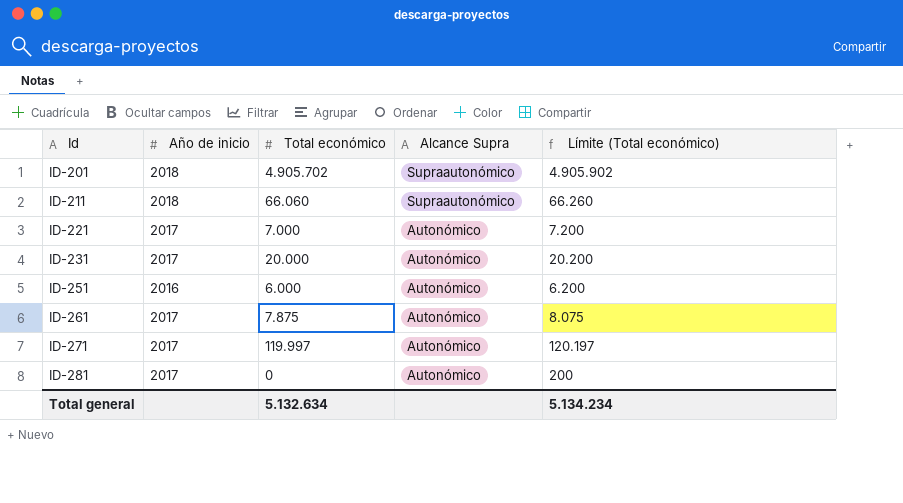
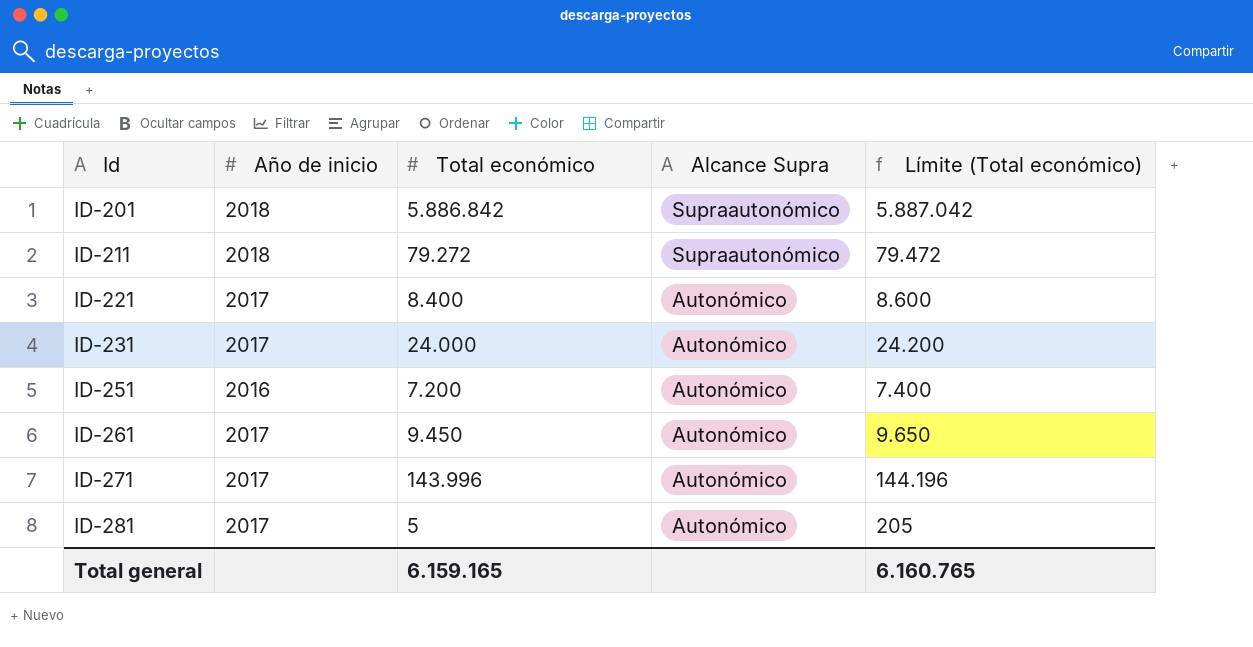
ID-201 | Total económico: 4.905.702 -> 5.886.842
ID-201 | Límite (Total económico): 4.905.902 -> 5.887.042
ID-211 | Total económico: 66.060 -> 79.272
ID-211 | Límite (Total económico): 66.260 -> 79.472
ID-221 | Total económico: 7.000 -> 8.400
ID-221 | Límite (Total económico): 7.200 -> 8.600
ID-231 | Total económico: 20.000 -> 24.000
ID-231 | Límite (Total económico): 20.200 -> 24.200
ID-251 | Total económico: 6.000 -> 7.200
ID-251 | Límite (Total económico): 6.200 -> 7.400
ID-261 | Total económico: 7.875 -> 9.450
ID-261 | Límite (Total económico): 8.075 -> 9.650
ID-271 | Total económico: 119.997 -> 143.996
ID-271 | Límite (Total económico): 120.197 -> 144.196
ID-281 | Total económico: 0 -> 5
ID-281 | Límite (Total económico): 200 -> 205
Total general | Total económico: 5.132.634 -> 6.159.165
Total general | Límite (Total económico): 5.134.234 -> 6.160.765

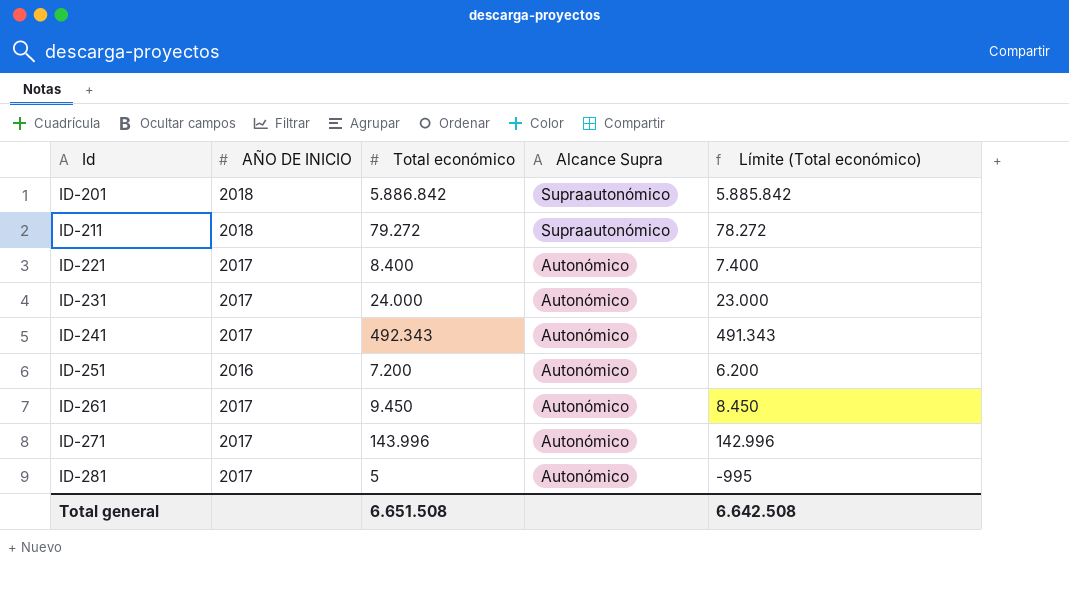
column name: Año de inicio -> AÑO DE INICIO
column Límite (Total económico) | formula: [Total económico] + 200 -> [Total económico] - 1000
row ID-241: none -> 2017 | 492.343 | Autonómico | 491.343
Total general | Total económico: 6.159.165 -> 6.651.508
Total general | Límite (Total económico): 6.160.765 -> 6.642.508

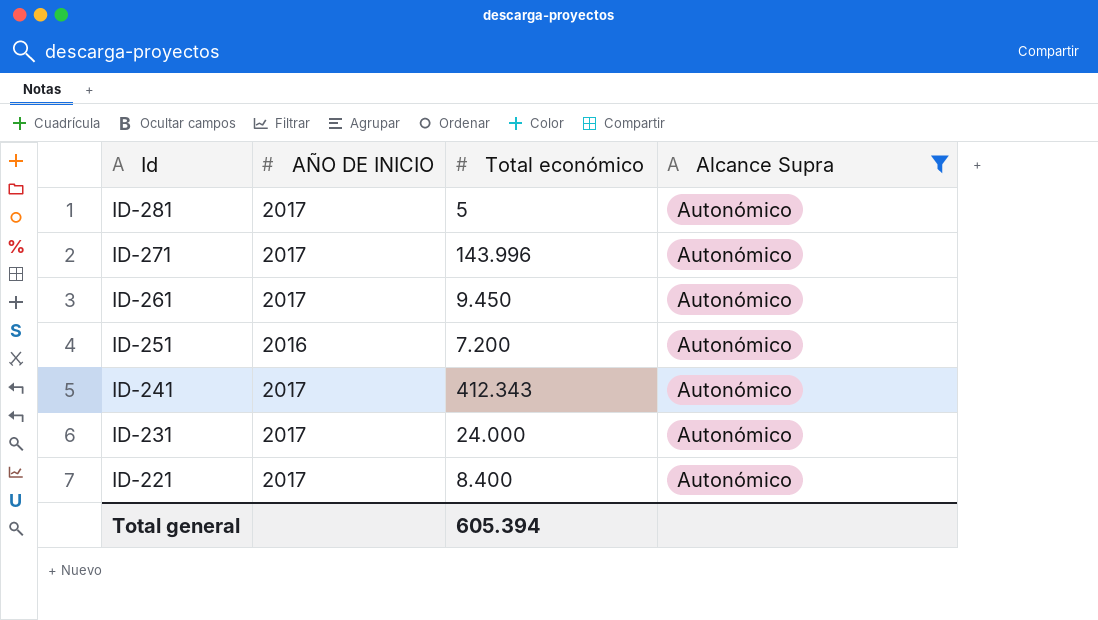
filter: none -> Alcance Supra = Autonómico
row order: Id ascending -> Id descending
column Límite (Total económico) | formula: [Total económico] - 1000 -> none
ID-241 | Total económico: 492.343 -> 412.343
Total general | Total económico: 6.651.508 -> 605.394

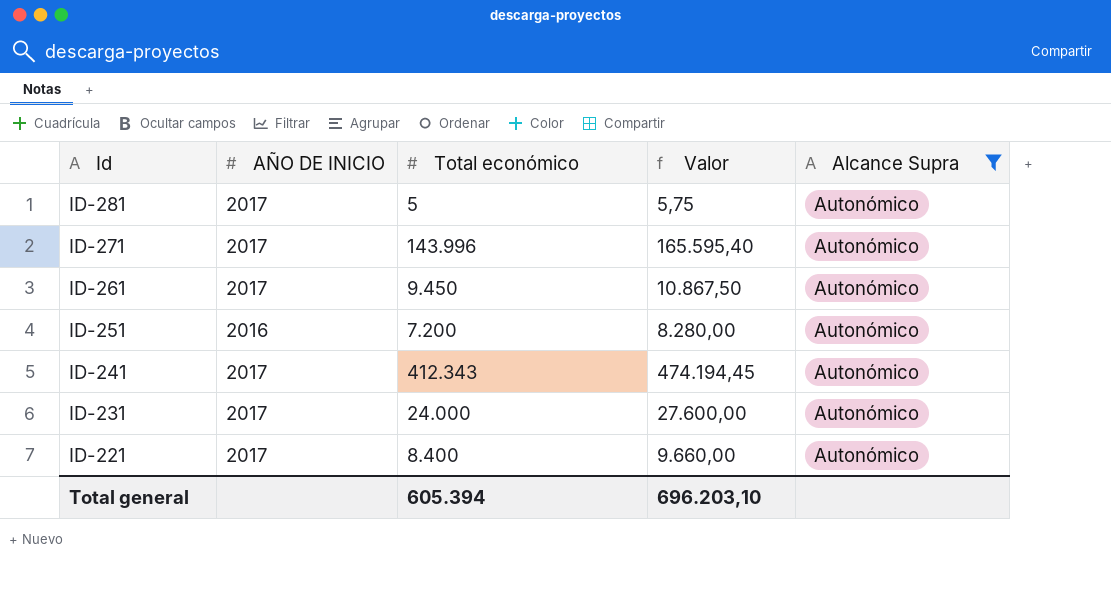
column Valor | formula: none -> [Total económico] * 1,15

